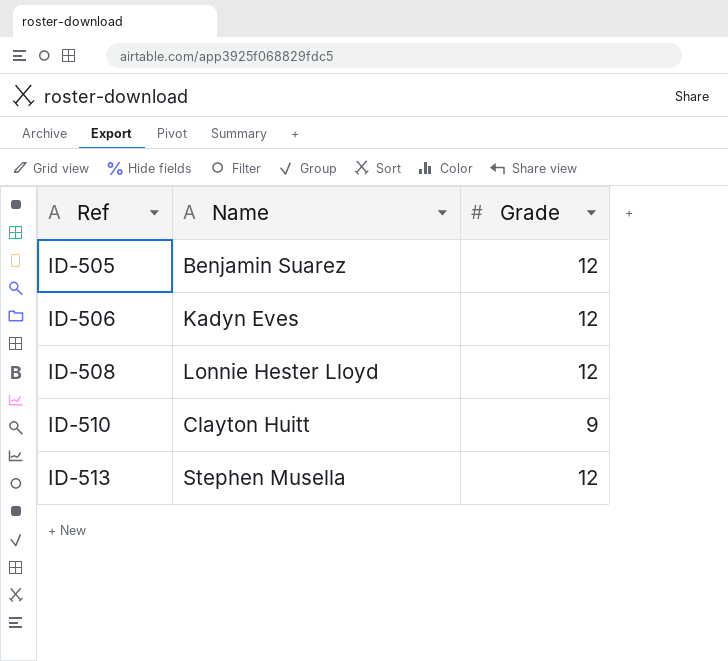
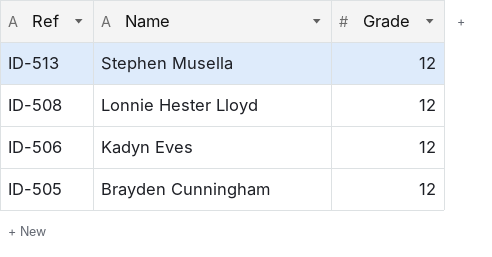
row order: Ref ascending -> Ref descending
row ID-510: Clayton Huitt | 9 -> none
ID-505 | Name: Benjamin Suarez -> Brayden Cunningham

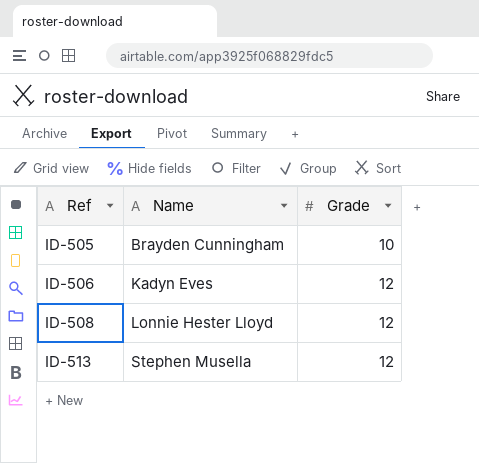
row order: Ref descending -> Ref ascending
ID-505 | Grade: 12 -> 10

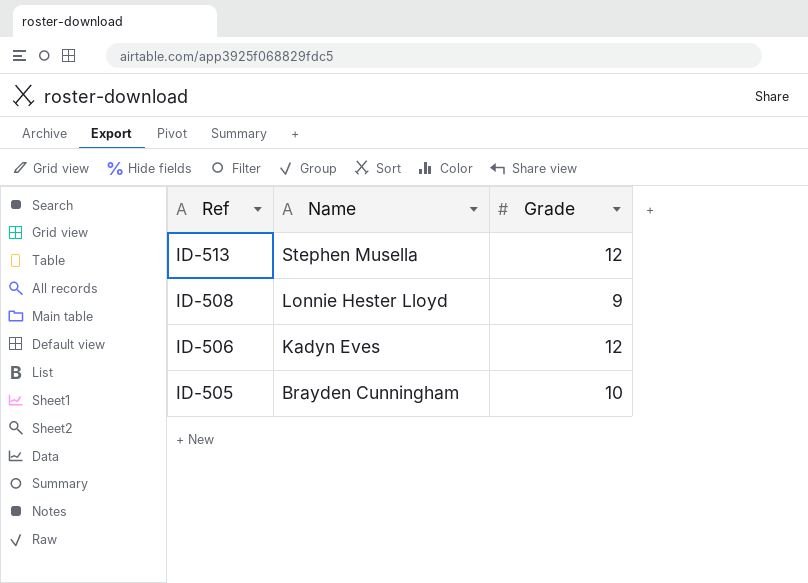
row order: Ref ascending -> Ref descending
ID-508 | Grade: 12 -> 9

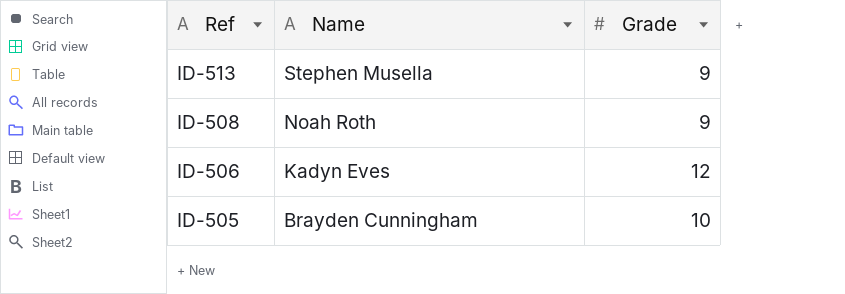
ID-513 | Grade: 12 -> 9
ID-508 | Name: Lonnie Hester Lloyd -> Noah Roth

